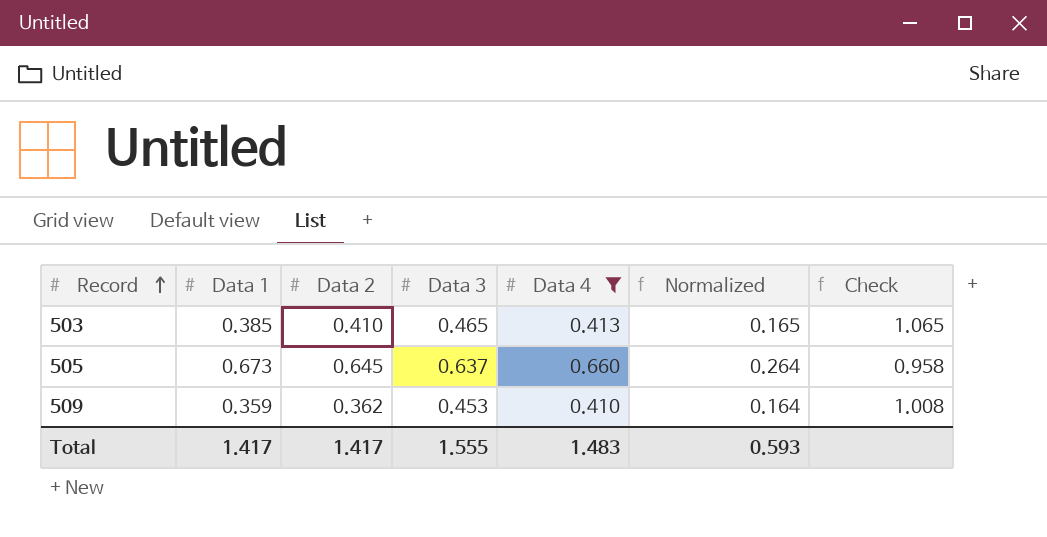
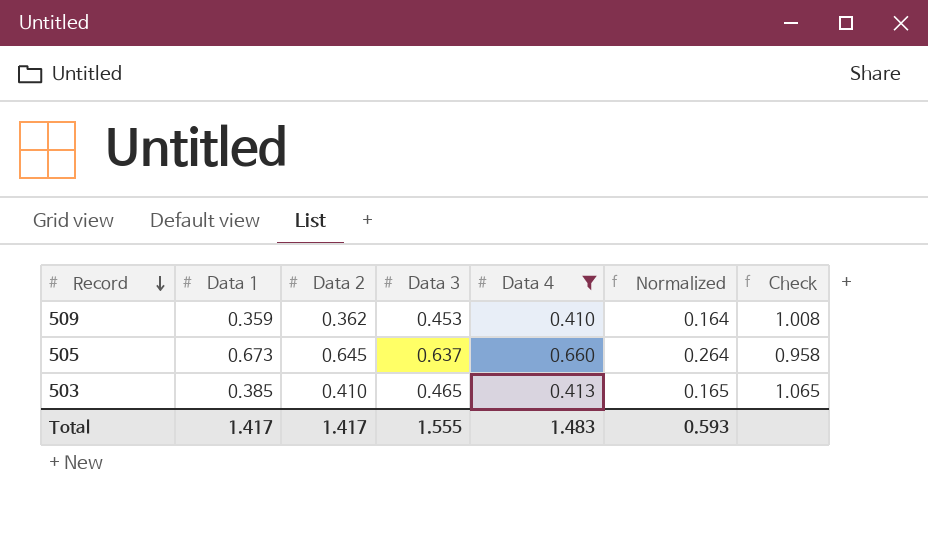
row order: Record ascending -> Record descending

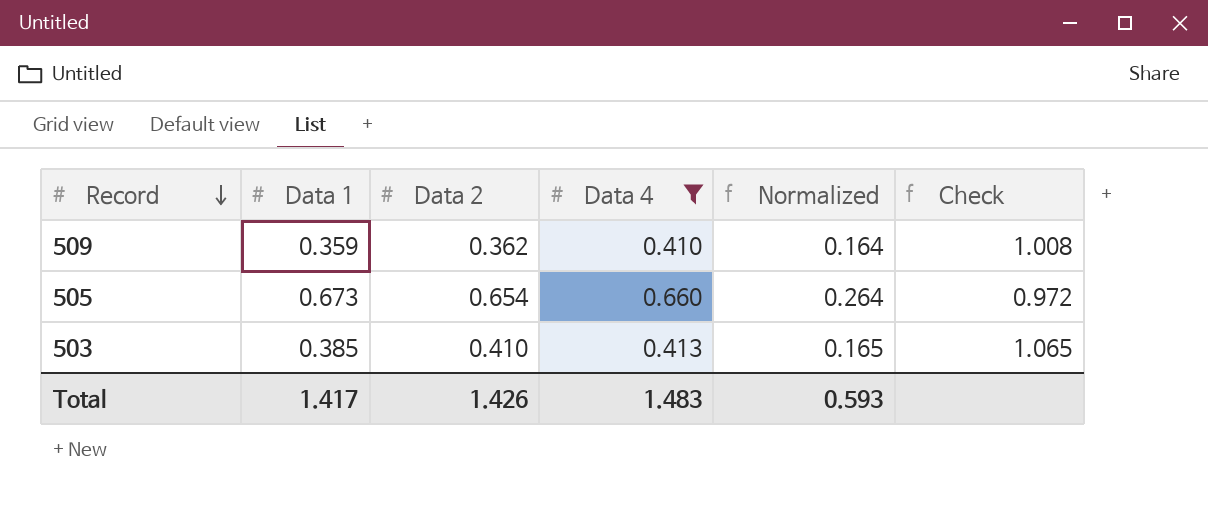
column Data 3 | position: 4 -> none
505 | Data 2: 0.645 -> 0.654
505 | Check: 0.958 -> 0.972
Total | Data 2: 1.417 -> 1.426

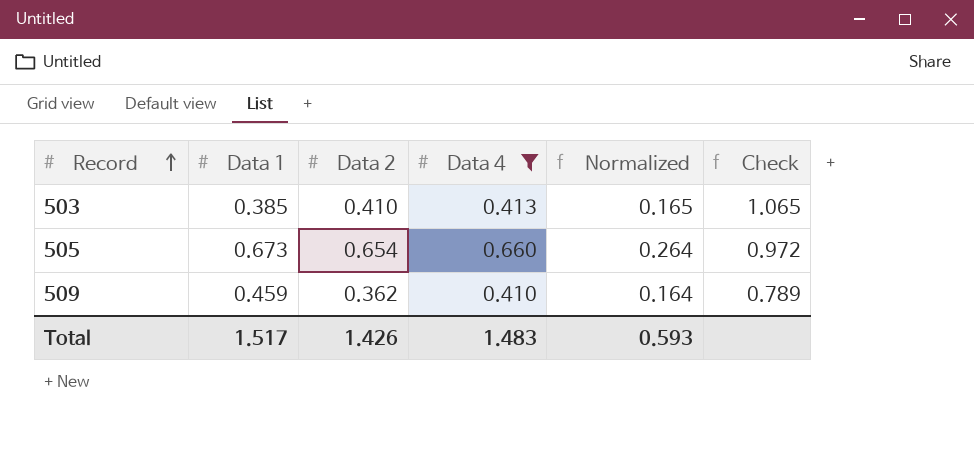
row order: Record descending -> Record ascending
509 | Data 1: 0.359 -> 0.459
509 | Check: 1.008 -> 0.789
Total | Data 1: 1.417 -> 1.517

